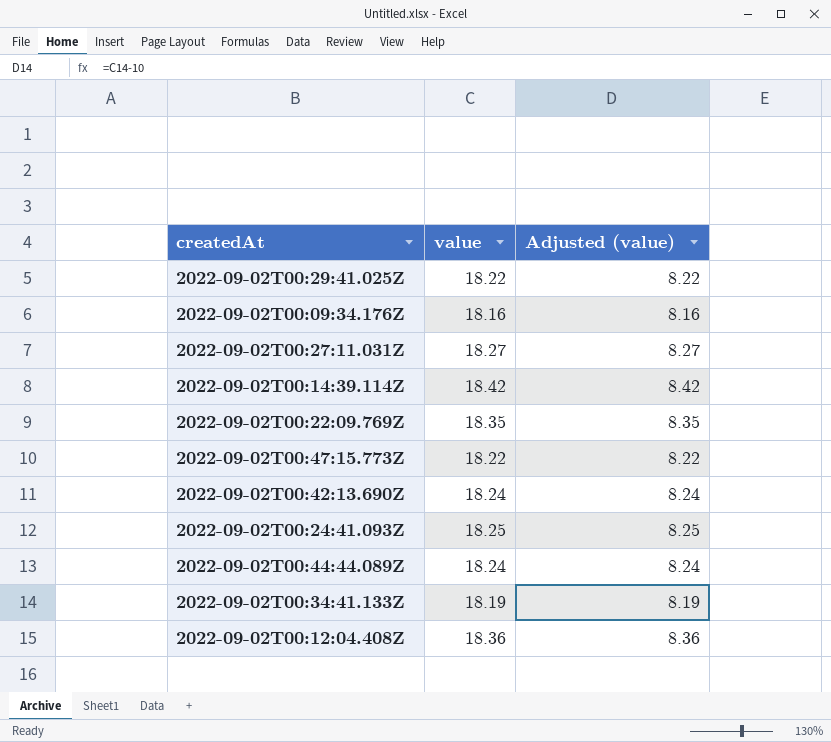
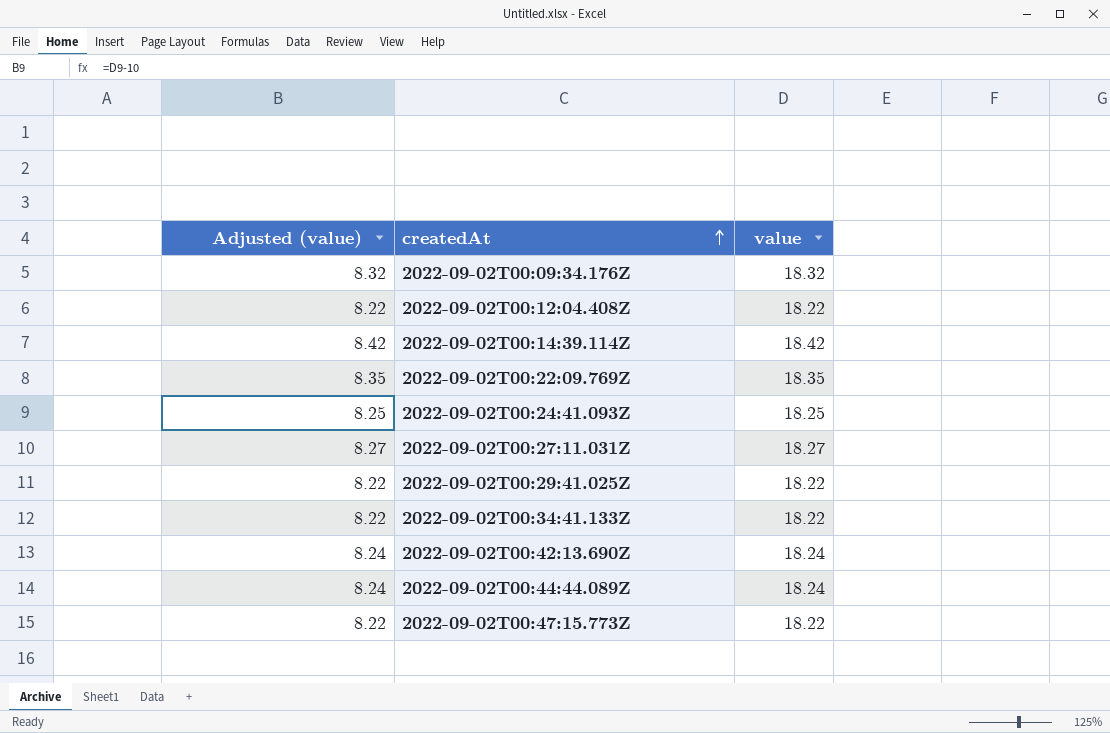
row order: none -> createdAt ascending
column Adjusted (value) | position: 3 -> 1
2022-09-02T00:09:34.176Z | Adjusted (value): 8.16 -> 8.32
2022-09-02T00:09:34.176Z | value: 18.16 -> 18.32
2022-09-02T00:12:04.408Z | Adjusted (value): 8.36 -> 8.22
2022-09-02T00:12:04.408Z | value: 18.36 -> 18.22
2022-09-02T00:34:41.133Z | Adjusted (value): 8.19 -> 8.22
2022-09-02T00:34:41.133Z | value: 18.19 -> 18.22

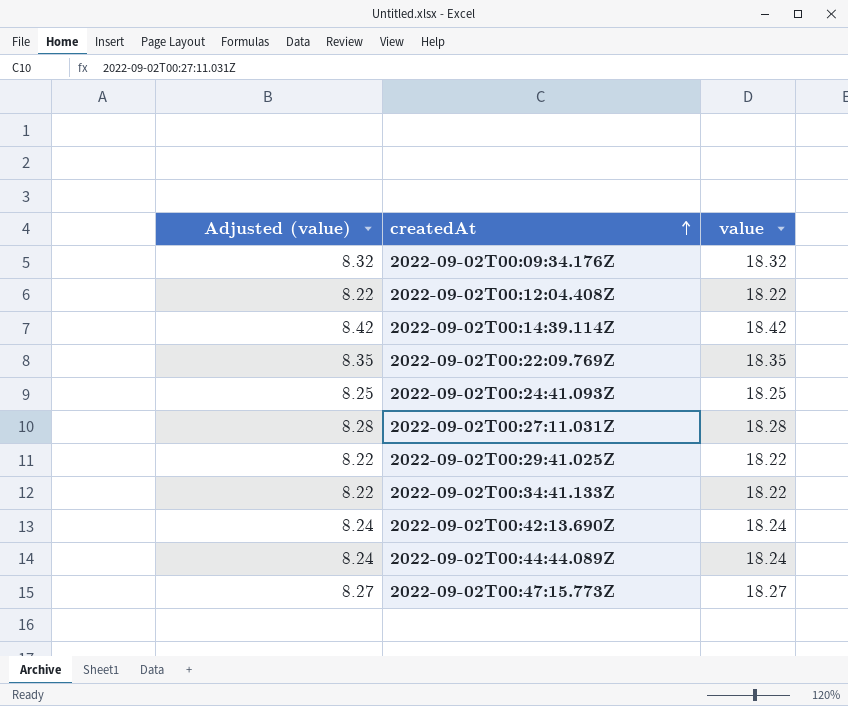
2022-09-02T00:27:11.031Z | Adjusted (value): 8.27 -> 8.28
2022-09-02T00:27:11.031Z | value: 18.27 -> 18.28
2022-09-02T00:47:15.773Z | Adjusted (value): 8.22 -> 8.27
2022-09-02T00:47:15.773Z | value: 18.22 -> 18.27

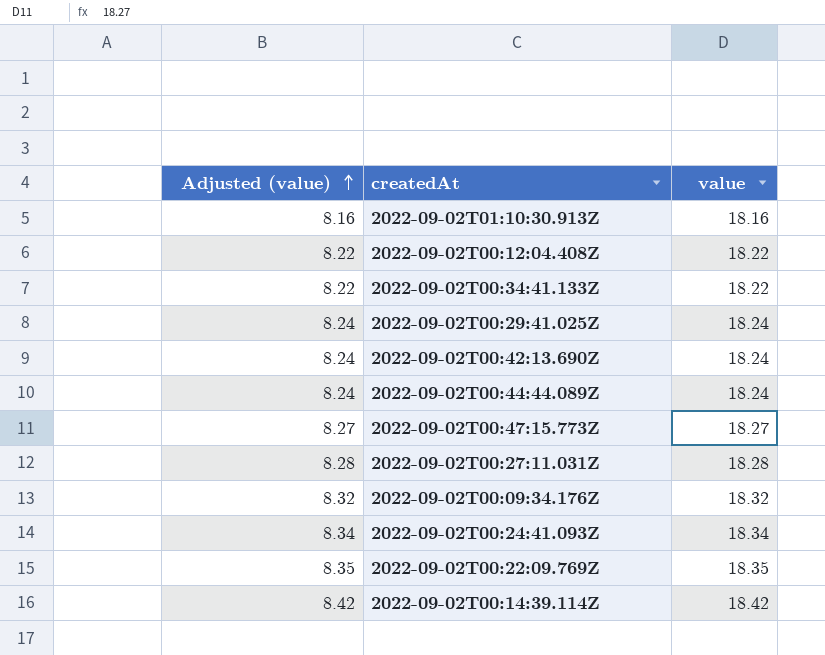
row order: createdAt ascending -> Adjusted (value) ascending
row 2022-09-02T01:10:30.913Z: none -> 8.16 | 18.16
2022-09-02T00:29:41.025Z | Adjusted (value): 8.22 -> 8.24
2022-09-02T00:29:41.025Z | value: 18.22 -> 18.24
2022-09-02T00:24:41.093Z | Adjusted (value): 8.25 -> 8.34
2022-09-02T00:24:41.093Z | value: 18.25 -> 18.34

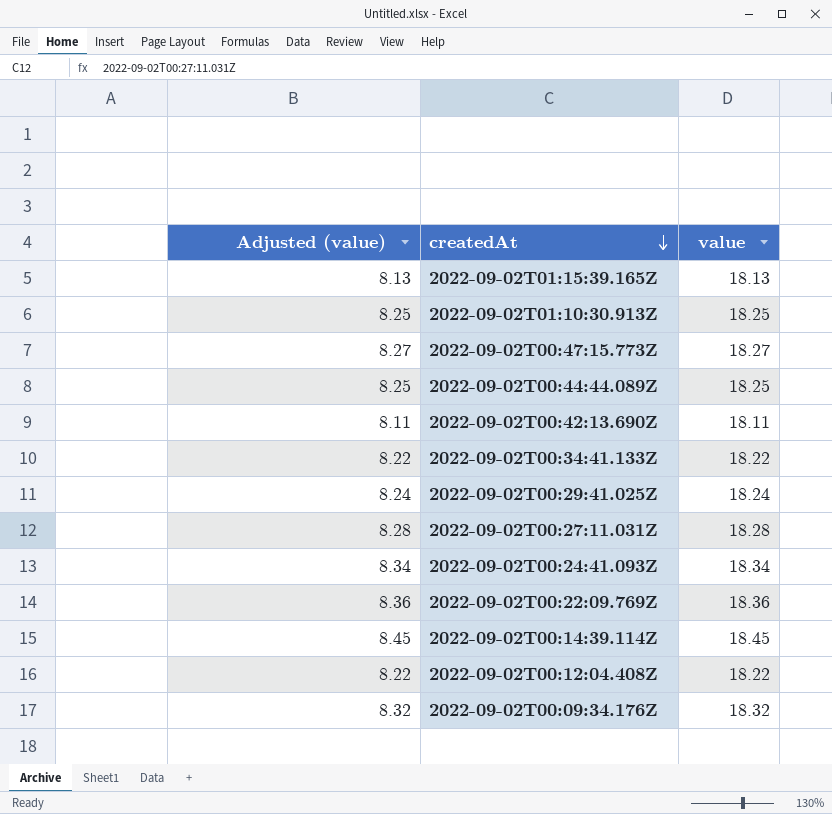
row order: Adjusted (value) ascending -> createdAt descending
row 2022-09-02T01:15:39.165Z: none -> 8.13 | 18.13
2022-09-02T01:10:30.913Z | Adjusted (value): 8.16 -> 8.25
2022-09-02T01:10:30.913Z | value: 18.16 -> 18.25
2022-09-02T00:44:44.089Z | Adjusted (value): 8.24 -> 8.25
2022-09-02T00:44:44.089Z | value: 18.24 -> 18.25
2022-09-02T00:42:13.690Z | Adjusted (value): 8.24 -> 8.11
2022-09-02T00:42:13.690Z | value: 18.24 -> 18.11
2022-09-02T00:22:09.769Z | Adjusted (value): 8.35 -> 8.36
2022-09-02T00:22:09.769Z | value: 18.35 -> 18.36
2022-09-02T00:14:39.114Z | Adjusted (value): 8.42 -> 8.45
2022-09-02T00:14:39.114Z | value: 18.42 -> 18.45

